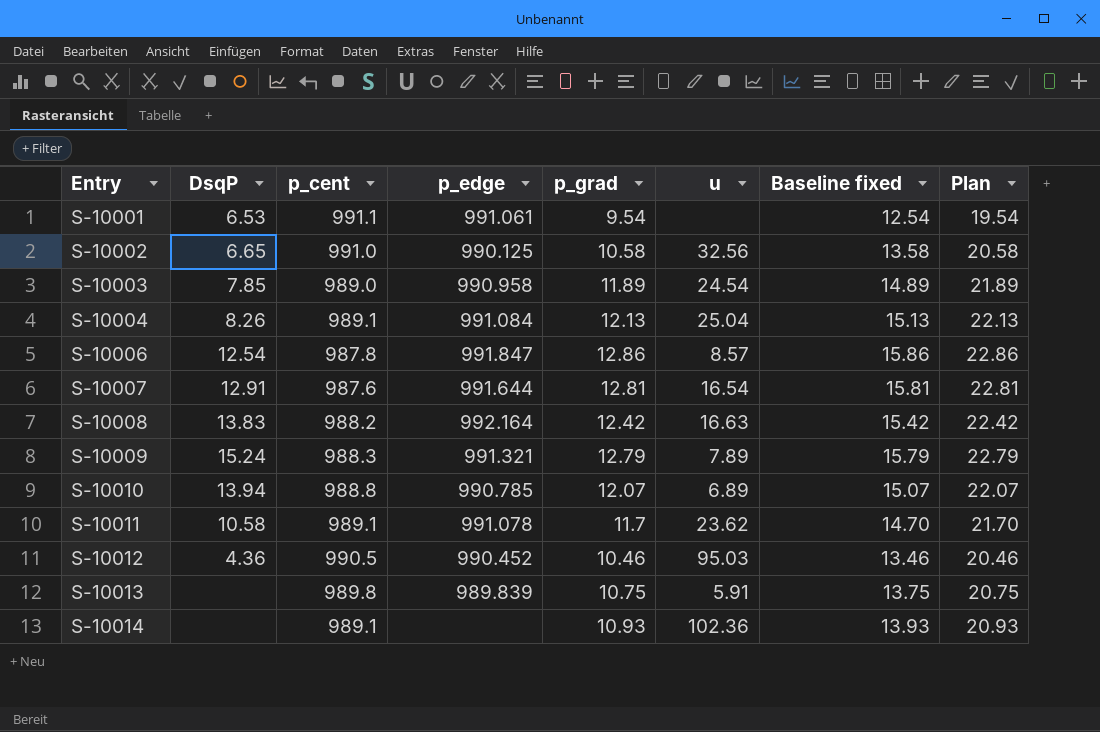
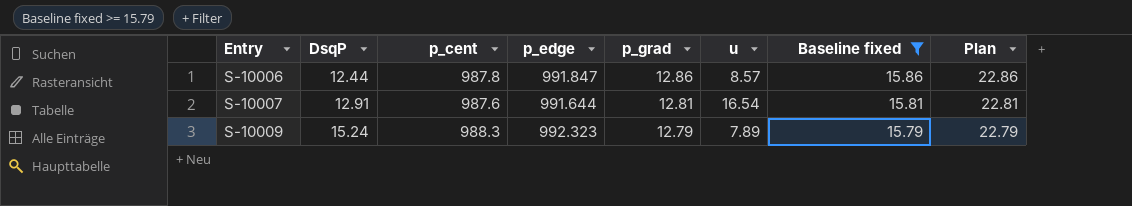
filter: none -> Baseline fixed >= 15.79
S-10006 | DsqP: 12.54 -> 12.44
S-10009 | p_edge: 991.321 -> 992.323

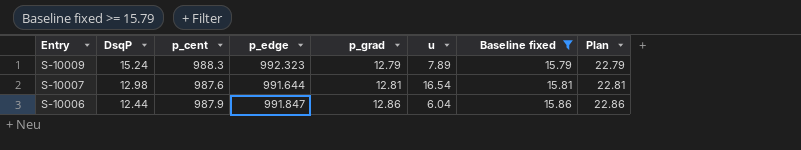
row order: Entry ascending -> Entry descending
S-10007 | DsqP: 12.91 -> 12.98
S-10006 | p_cent: 987.8 -> 987.9
S-10006 | u: 8.57 -> 6.04

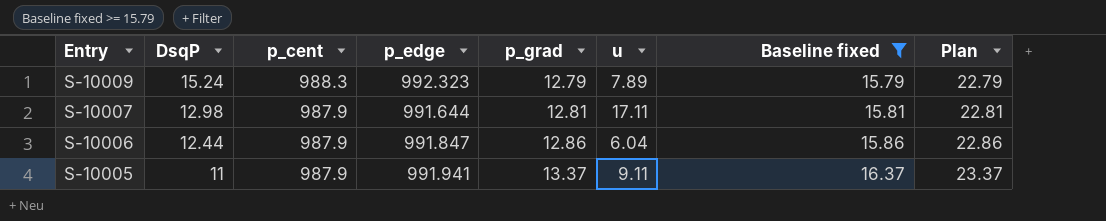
S-10007 | p_cent: 987.6 -> 987.9
S-10007 | u: 16.54 -> 17.11
row S-10005: none -> 11 | 987.9 | 991.941 | 13.37 | 9.11 | 16.37 | 23.37

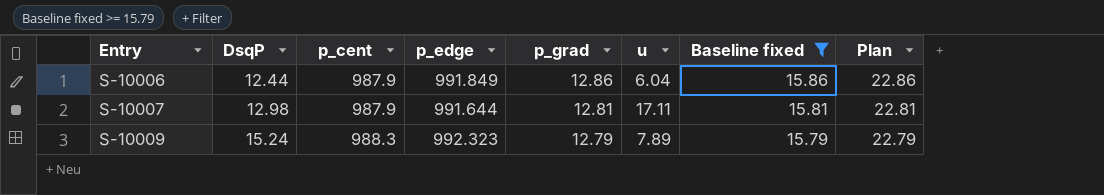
row order: Entry descending -> Entry ascending
row S-10005: 11 | 987.9 | 991.941 | 13.37 | 9.11 | 16.37 | 23.37 -> none
S-10006 | p_edge: 991.847 -> 991.849

